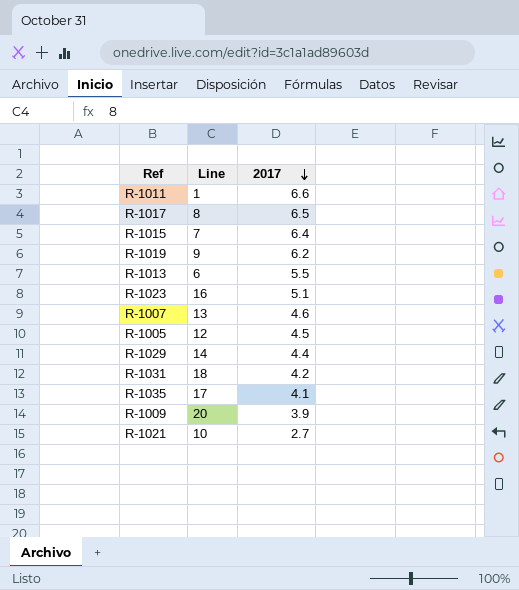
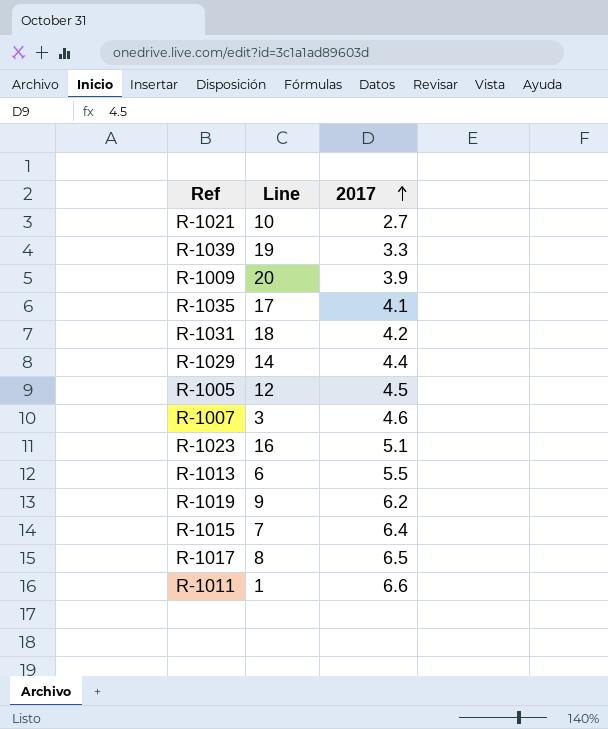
row order: 2017 descending -> 2017 ascending
row R-1039: none -> 19 | 3.3
R-1007 | Line: 13 -> 3

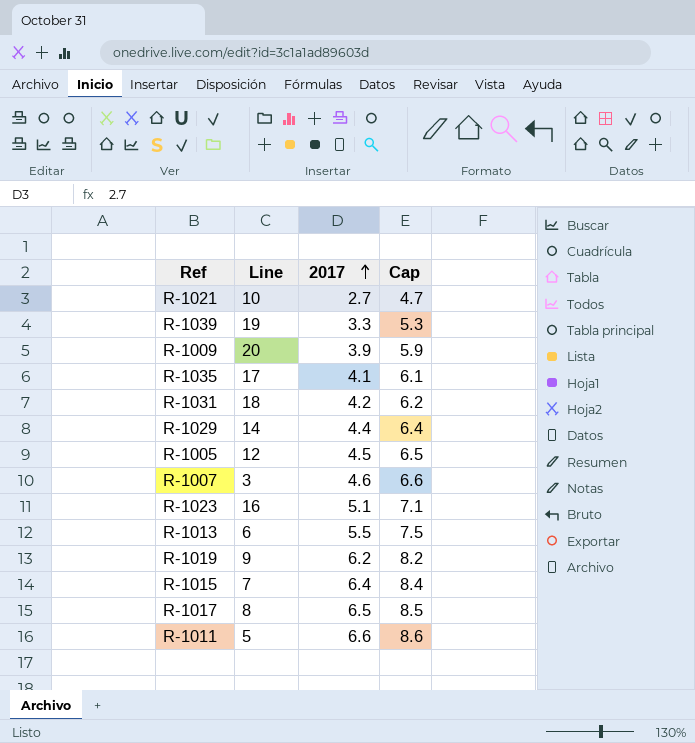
column Cap | formula: none -> [2017] + 2
R-1011 | Line: 1 -> 5

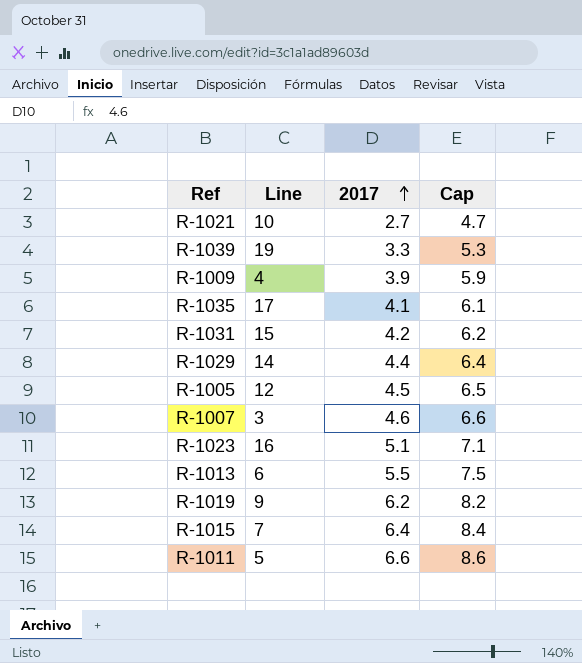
row R-1017: 8 | 6.5 | 8.5 -> none
R-1009 | Line: 20 -> 4
R-1031 | Line: 18 -> 15

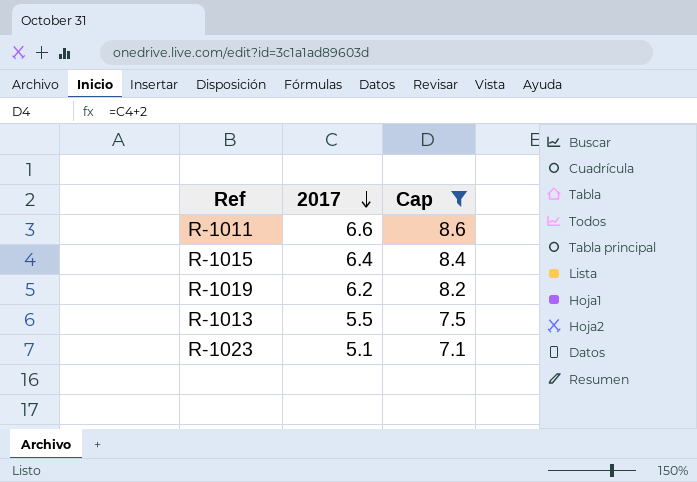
filter: none -> Cap >= 7.1
row order: 2017 ascending -> 2017 descending
column Line | position: 2 -> none

